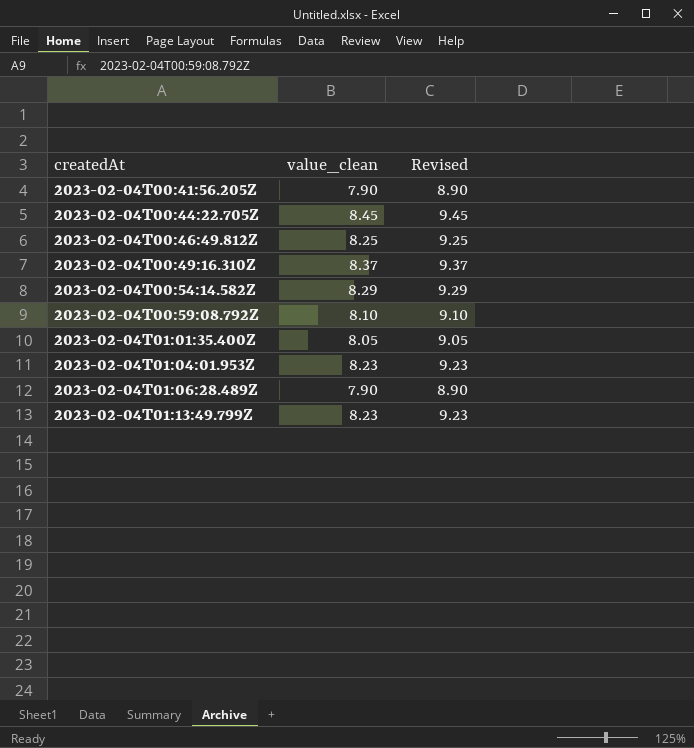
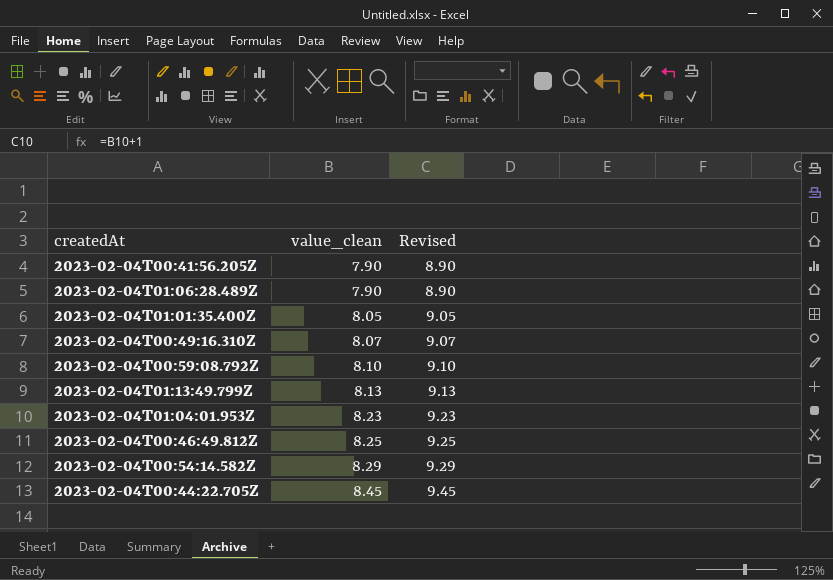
row order: createdAt ascending -> value_clean ascending
2023-02-04T00:49:16.310Z | value_clean: 8.37 -> 8.07
2023-02-04T00:49:16.310Z | Revised: 9.37 -> 9.07
2023-02-04T01:13:49.799Z | value_clean: 8.23 -> 8.13
2023-02-04T01:13:49.799Z | Revised: 9.23 -> 9.13

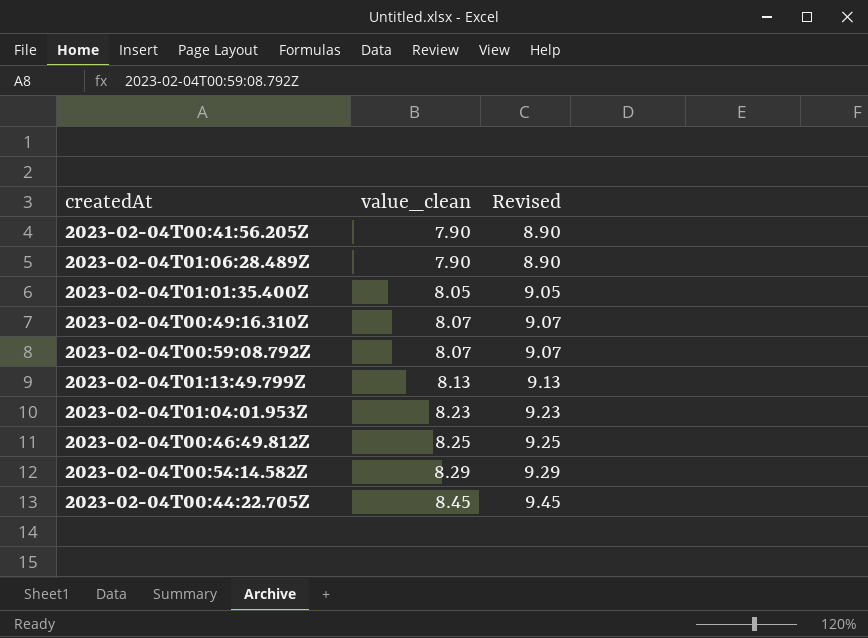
2023-02-04T00:59:08.792Z | value_clean: 8.10 -> 8.07
2023-02-04T00:59:08.792Z | Revised: 9.10 -> 9.07

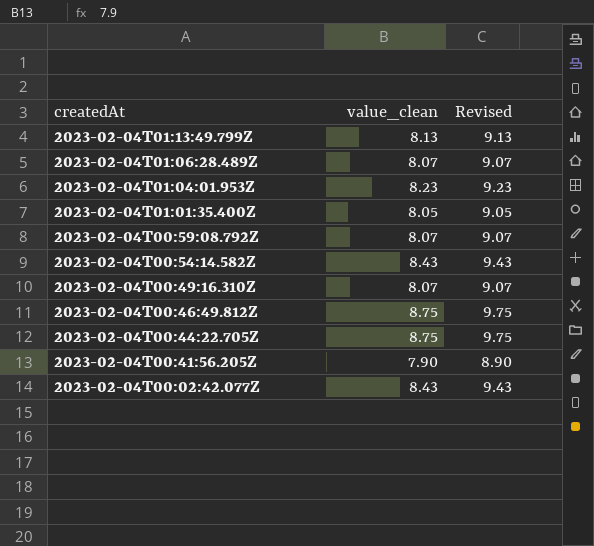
row order: value_clean ascending -> createdAt descending
2023-02-04T01:06:28.489Z | value_clean: 7.90 -> 8.07
2023-02-04T01:06:28.489Z | Revised: 8.90 -> 9.07
2023-02-04T00:54:14.582Z | value_clean: 8.29 -> 8.43
2023-02-04T00:54:14.582Z | Revised: 9.29 -> 9.43
2023-02-04T00:46:49.812Z | value_clean: 8.25 -> 8.75
2023-02-04T00:46:49.812Z | Revised: 9.25 -> 9.75
2023-02-04T00:44:22.705Z | value_clean: 8.45 -> 8.75
2023-02-04T00:44:22.705Z | Revised: 9.45 -> 9.75
row 2023-02-04T00:02:42.077Z: none -> 8.43 | 9.43

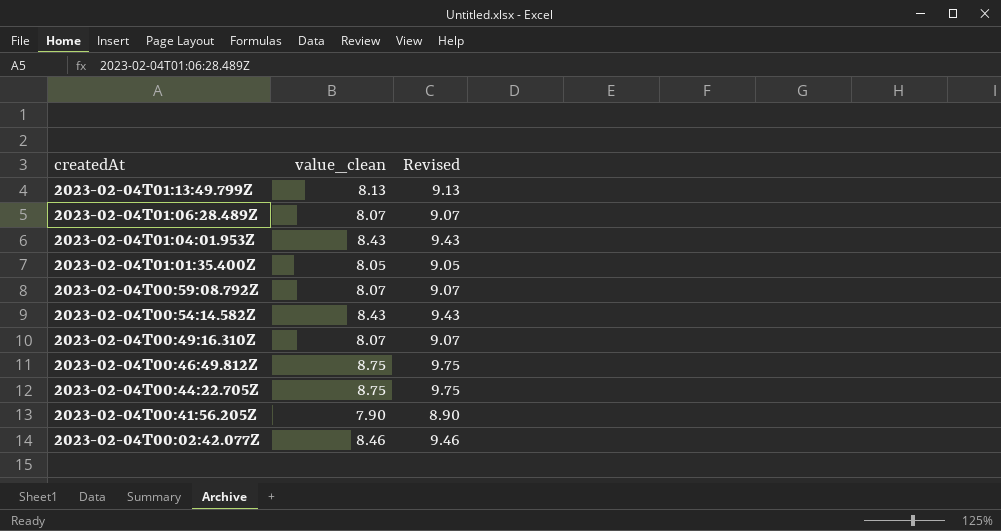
2023-02-04T01:04:01.953Z | value_clean: 8.23 -> 8.43
2023-02-04T01:04:01.953Z | Revised: 9.23 -> 9.43
2023-02-04T00:02:42.077Z | value_clean: 8.43 -> 8.46
2023-02-04T00:02:42.077Z | Revised: 9.43 -> 9.46

